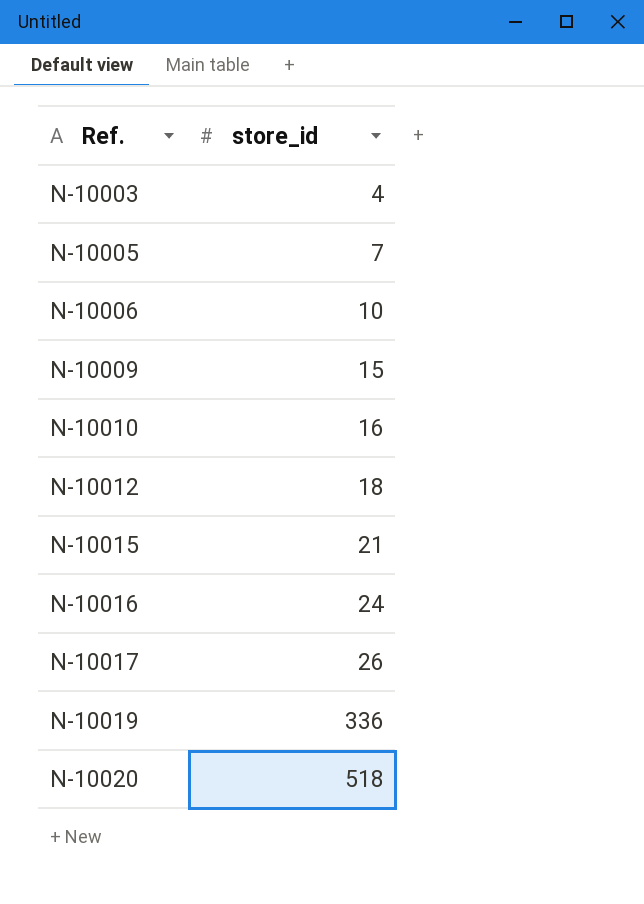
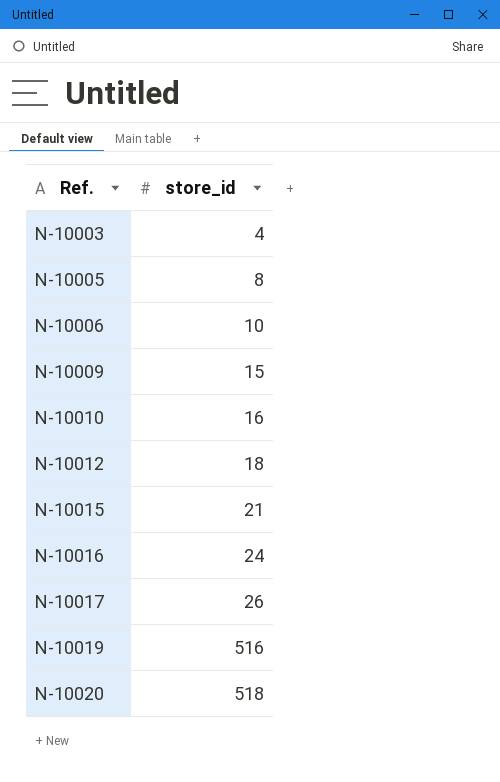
N-10005 | store_id: 7 -> 8
N-10019 | store_id: 336 -> 516

